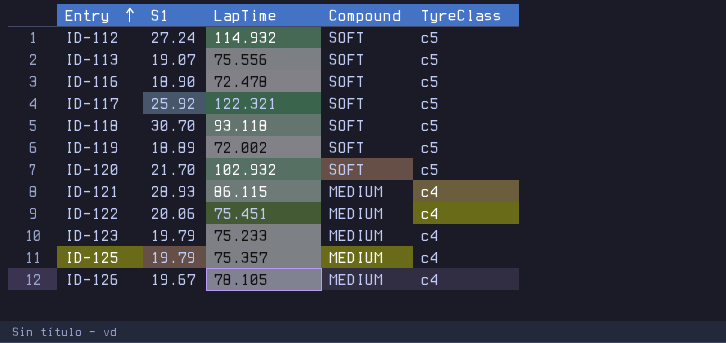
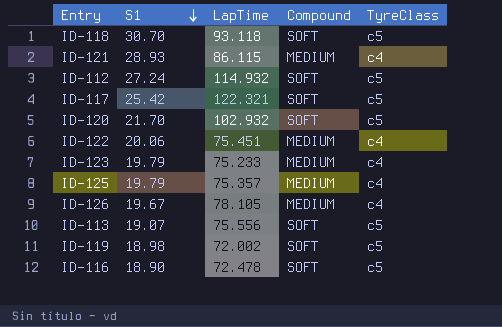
row order: Entry ascending -> S1 descending
ID-117 | S1: 25.92 -> 25.42
ID-119 | S1: 18.89 -> 18.98

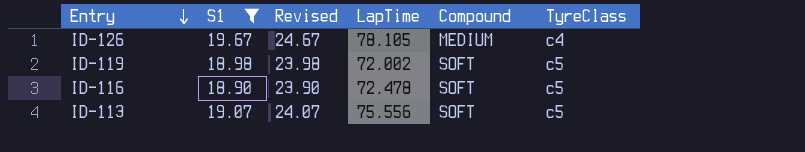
filter: none -> S1 <= 19.67
row order: S1 descending -> Entry descending
column Revised | formula: none -> [S1] + 5

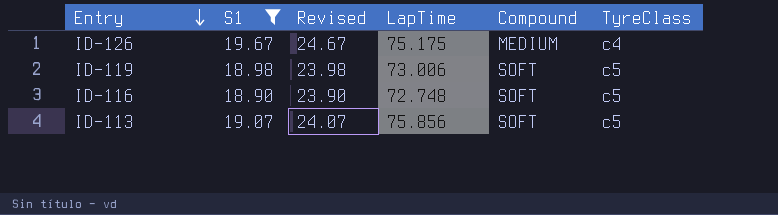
ID-126 | LapTime: 78.105 -> 75.175
ID-119 | LapTime: 72.002 -> 73.006
ID-116 | LapTime: 72.478 -> 72.748
ID-113 | LapTime: 75.556 -> 75.856

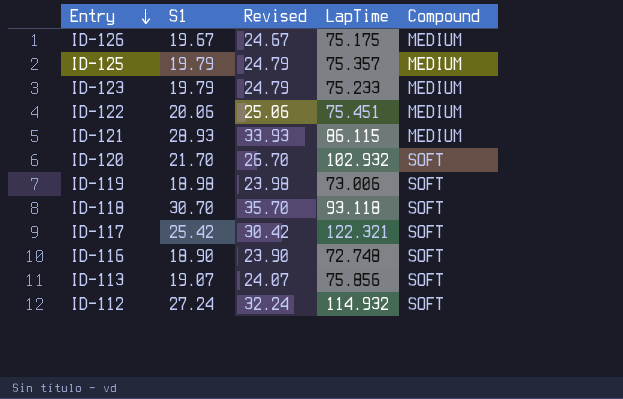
filter: S1 <= 19.67 -> none
column TyreClass | position: 6 -> none

